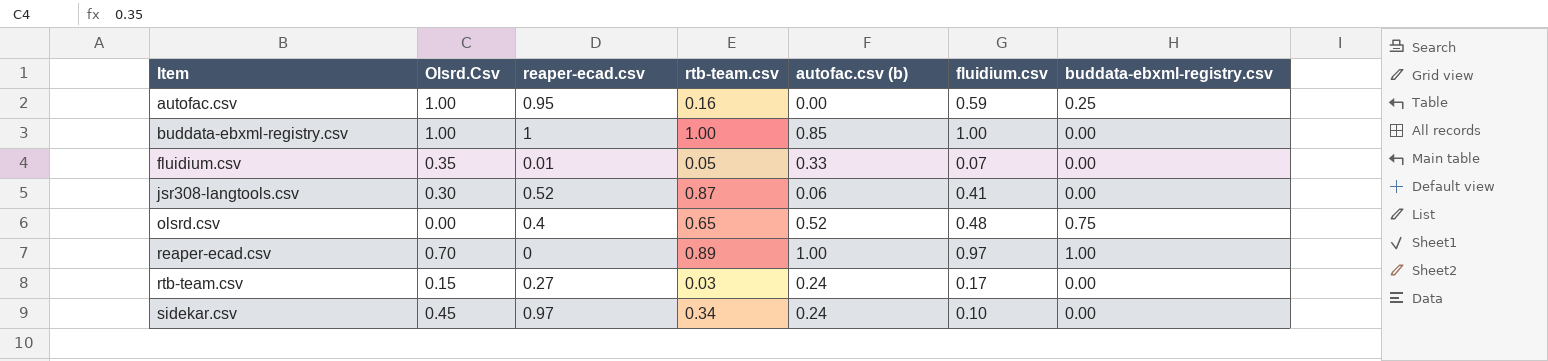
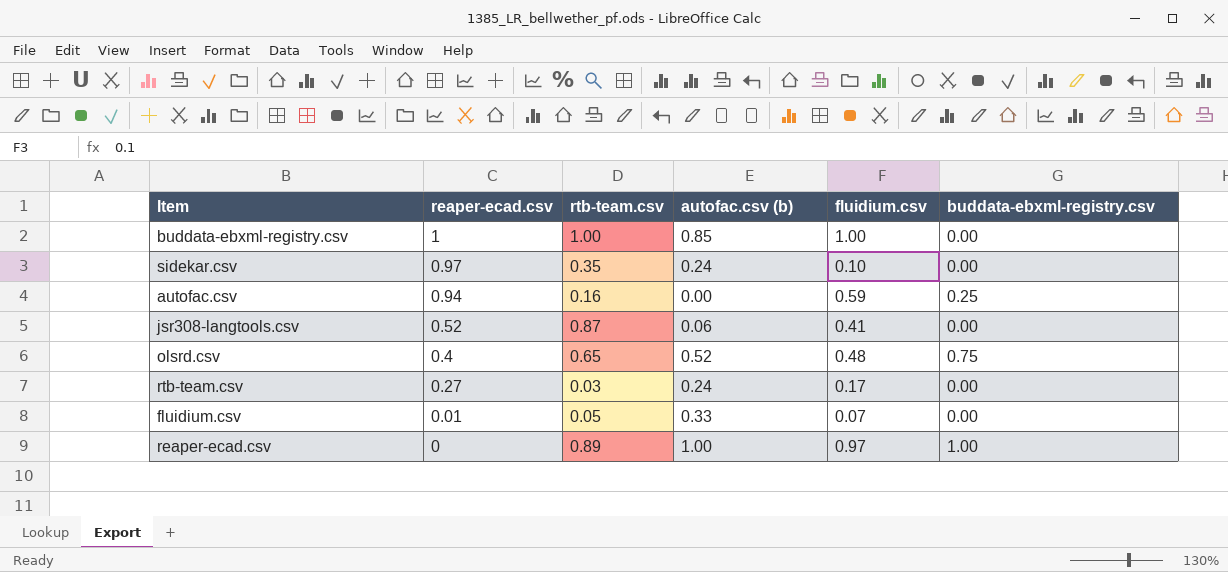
row order: Item ascending -> reaper-ecad.csv descending
column Olsrd.Csv | position: 2 -> none
sidekar.csv | rtb-team.csv: 0.34 -> 0.35
autofac.csv | reaper-ecad.csv: 0.95 -> 0.94

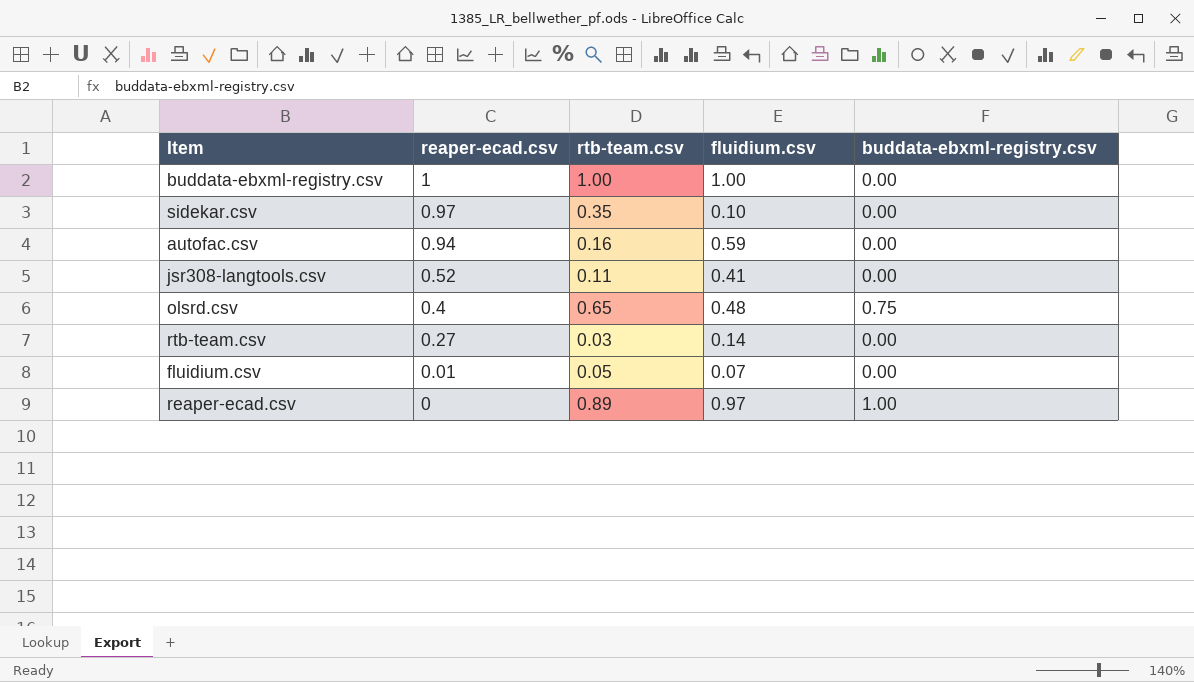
column autofac.csv (b) | position: 4 -> none
autofac.csv | buddata-ebxml-registry.csv: 0.25 -> 0.00
jsr308-langtools.csv | rtb-team.csv: 0.87 -> 0.11
rtb-team.csv | fluidium.csv: 0.17 -> 0.14

